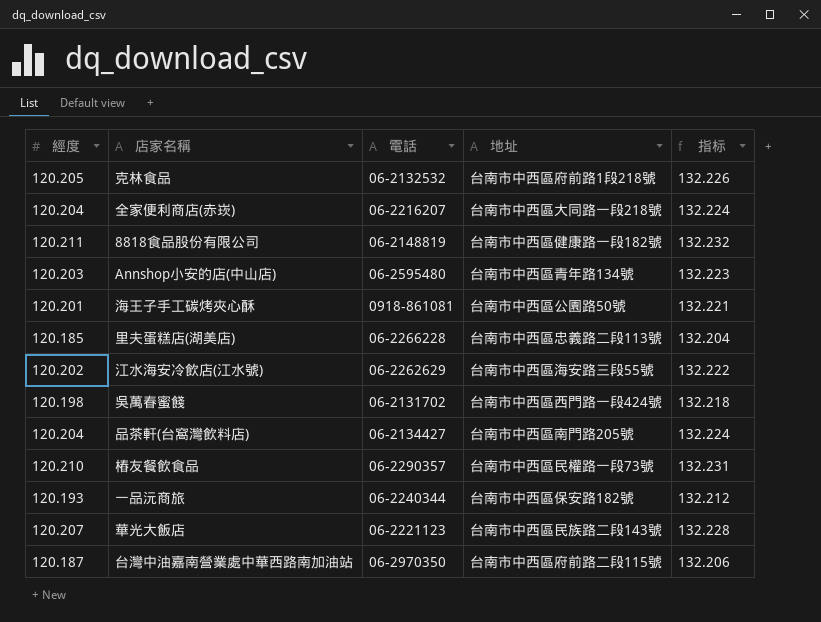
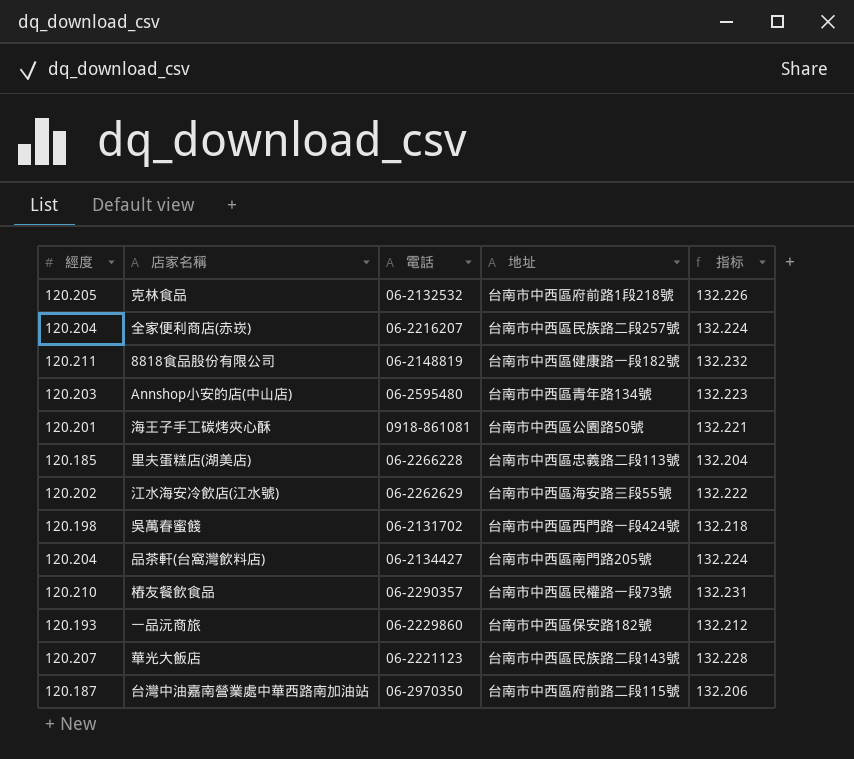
全家便利商店(赤崁) | 地址: 台南市中西區大同路一段218號 -> 台南市中西區民族路二段257號
一品沅商旅 | 電話: 06-2240344 -> 06-2229860

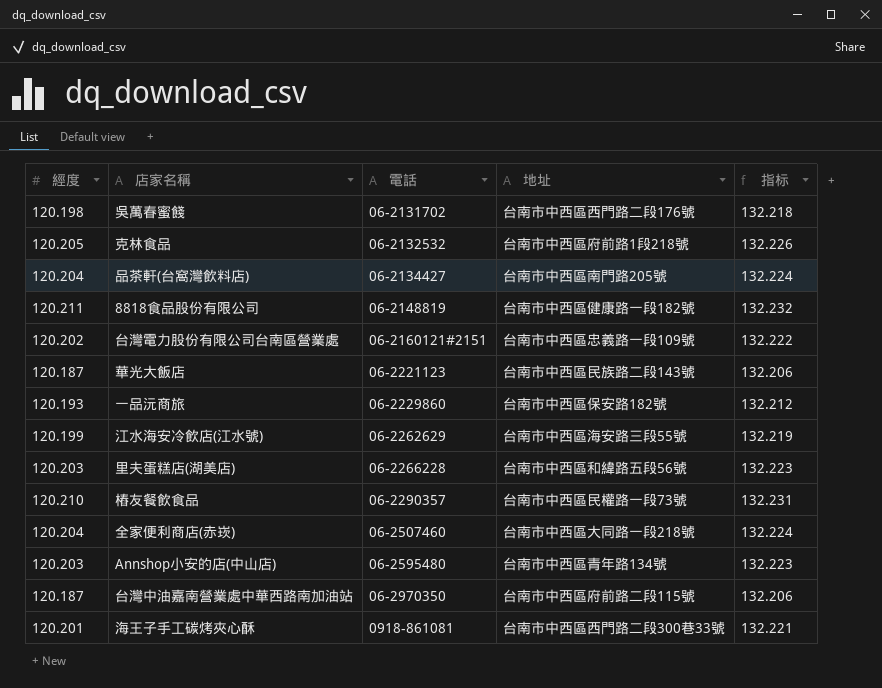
row order: none -> 電話 ascending
吳萬春蜜餞 | 地址: 台南市中西區西門路一段424號 -> 台南市中西區西門路二段176號
row 台灣電力股份有限公司台南區營業處: none -> 120.202 | 06-2160121#2151 | 台南市中西區忠義路一段109號 | 132.222
華光大飯店 | 經度: 120.207 -> 120.187
華光大飯店 | 指标: 132.228 -> 132.206
江水海安冷飲店(江水號) | 經度: 120.202 -> 120.199
江水海安冷飲店(江水號) | 指标: 132.222 -> 132.219
里夫蛋糕店(湖美店) | 經度: 120.185 -> 120.203
里夫蛋糕店(湖美店) | 地址: 台南市中西區忠義路二段113號 -> 台南市中西區和緯路五段56號
里夫蛋糕店(湖美店) | 指标: 132.204 -> 132.223
全家便利商店(赤崁) | 電話: 06-2216207 -> 06-2507460
全家便利商店(赤崁) | 地址: 台南市中西區民族路二段257號 -> 台南市中西區大同路一段218號
海王子手工碳烤夾心酥 | 地址: 台南市中西區公園路50號 -> 台南市中西區西門路二段300巷33號

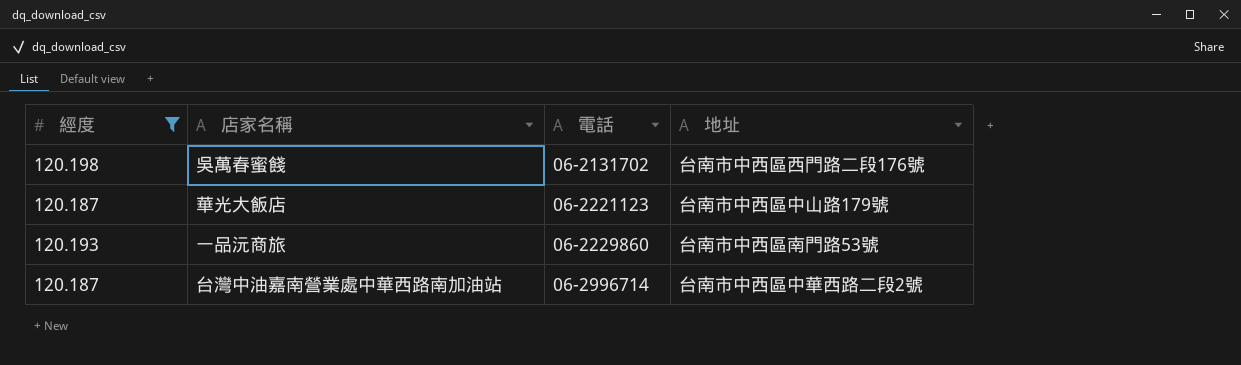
filter: none -> 經度 <= 120.198
column 指标 | formula: [經度] * 1.1 -> none
華光大飯店 | 地址: 台南市中西區民族路二段143號 -> 台南市中西區中山路179號
一品沅商旅 | 地址: 台南市中西區保安路182號 -> 台南市中西區南門路53號
台灣中油嘉南營業處中華西路南加油站 | 電話: 06-2970350 -> 06-2996714
台灣中油嘉南營業處中華西路南加油站 | 地址: 台南市中西區府前路二段115號 -> 台南市中西區中華西路二段2號

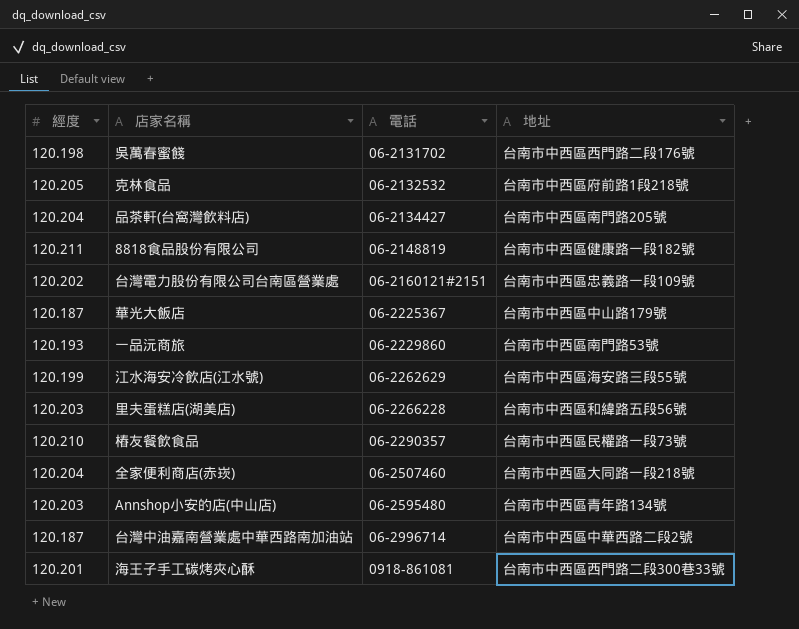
filter: 經度 <= 120.198 -> none
華光大飯店 | 電話: 06-2221123 -> 06-2225367

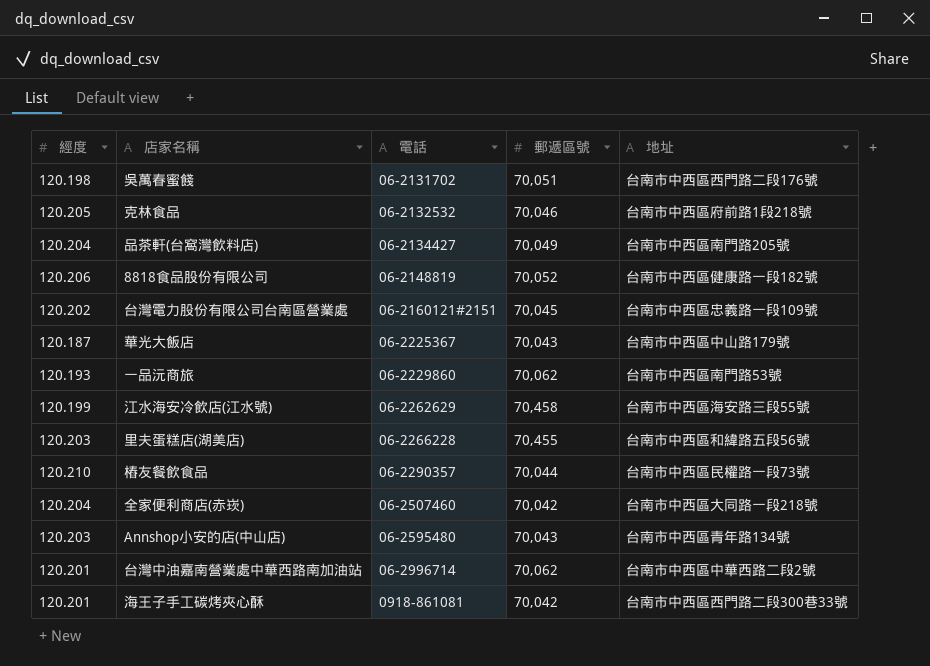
column 郵遞區號 | position: none -> 4
8818食品股份有限公司 | 經度: 120.211 -> 120.206
台灣中油嘉南營業處中華西路南加油站 | 經度: 120.187 -> 120.201

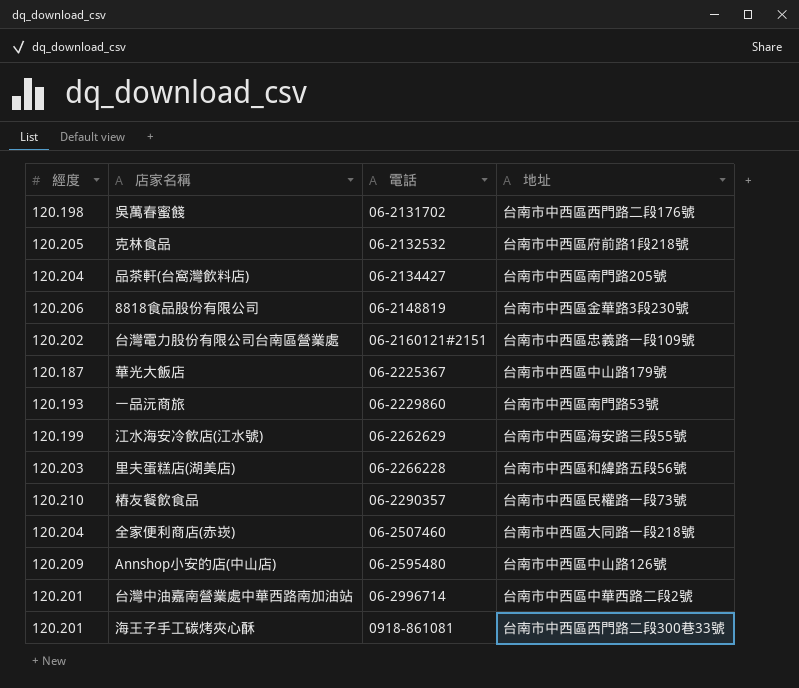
column 郵遞區號 | position: 4 -> none
8818食品股份有限公司 | 地址: 台南市中西區健康路一段182號 -> 台南市中西區金華路3段230號
Annshop小安的店(中山店) | 經度: 120.203 -> 120.209
Annshop小安的店(中山店) | 地址: 台南市中西區青年路134號 -> 台南市中西區中山路126號

